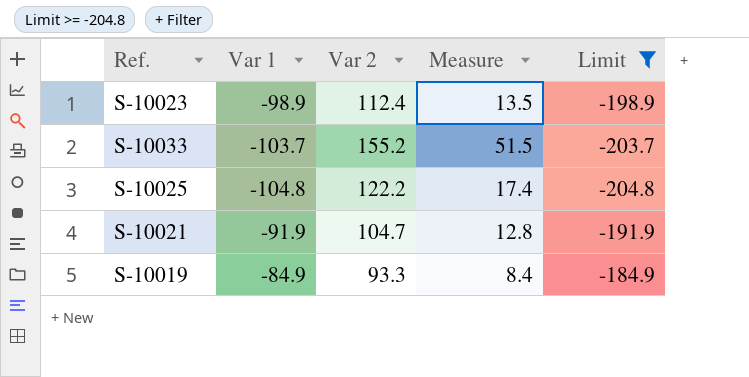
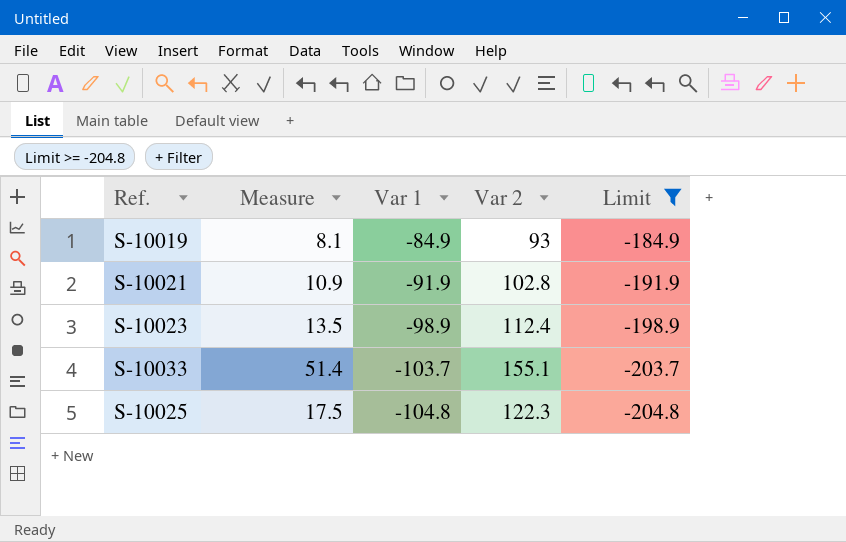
row order: none -> Var 1 descending
column Measure | position: 4 -> 2
S-10019 | Measure: 8.4 -> 8.1
S-10019 | Var 2: 93.3 -> 93
S-10021 | Measure: 12.8 -> 10.9
S-10021 | Var 2: 104.7 -> 102.8
S-10033 | Measure: 51.5 -> 51.4
S-10033 | Var 2: 155.2 -> 155.1
S-10025 | Measure: 17.4 -> 17.5
S-10025 | Var 2: 122.2 -> 122.3

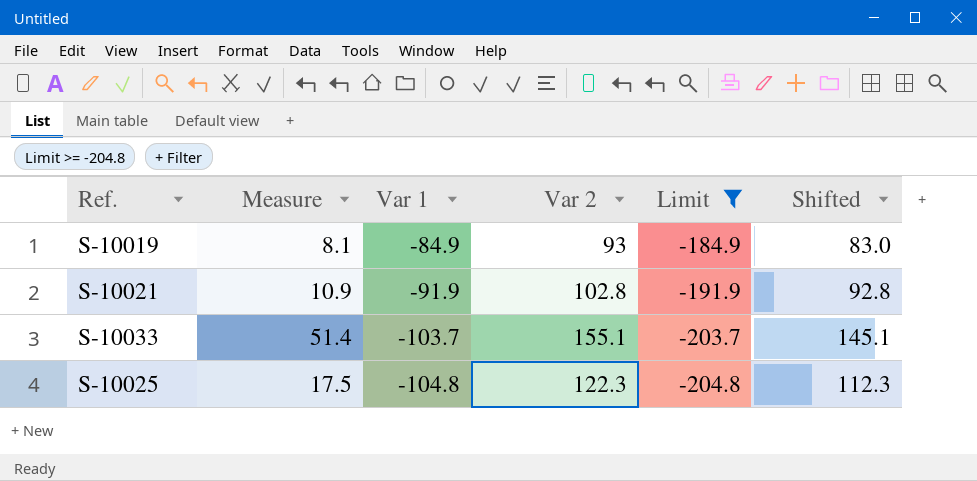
column Shifted | formula: none -> [Var 2] - 10
row S-10023: 13.5 | -98.9 | 112.4 | -198.9 -> none

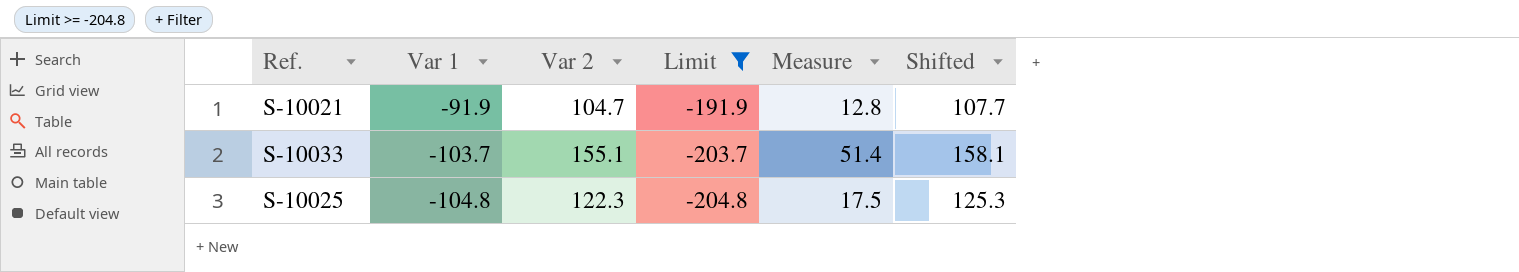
column Measure | position: 2 -> 5
column Shifted | formula: [Var 2] - 10 -> [Var 2] + 3
row S-10019: 8.1 | -84.9 | 93 | -184.9 | 83.0 -> none
S-10021 | Var 2: 102.8 -> 104.7
S-10021 | Measure: 10.9 -> 12.8

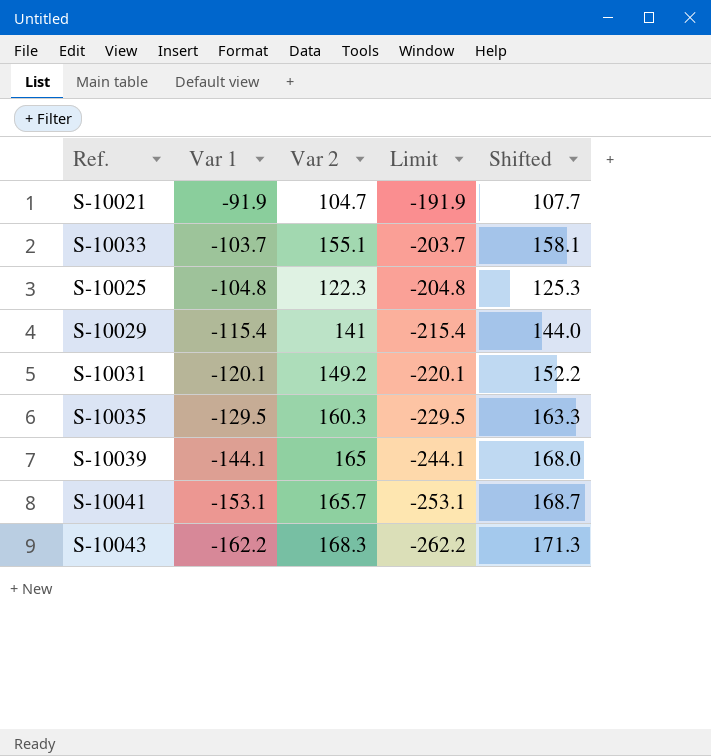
filter: Limit >= -204.8 -> none
column Measure | formula: [Var 1] + [Var 2] -> none

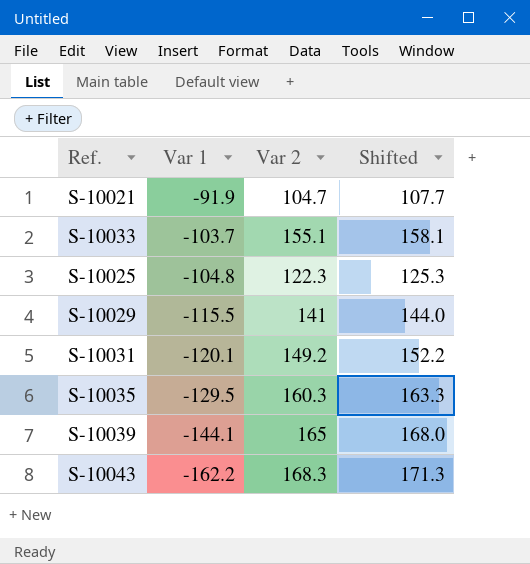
column Limit | formula: [Var 1] - 100 -> none
row S-10041: -153.1 | 165.7 | -253.1 | 168.7 -> none
S-10029 | Var 1: -115.4 -> -115.5

